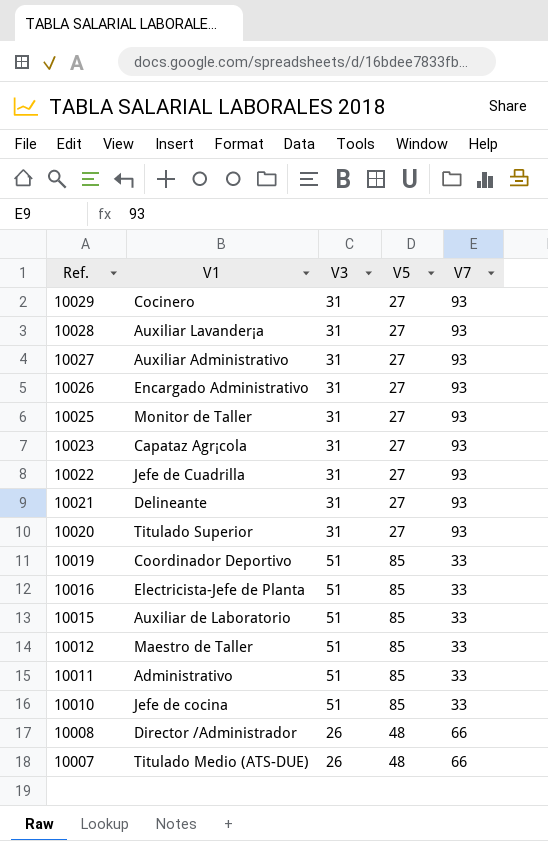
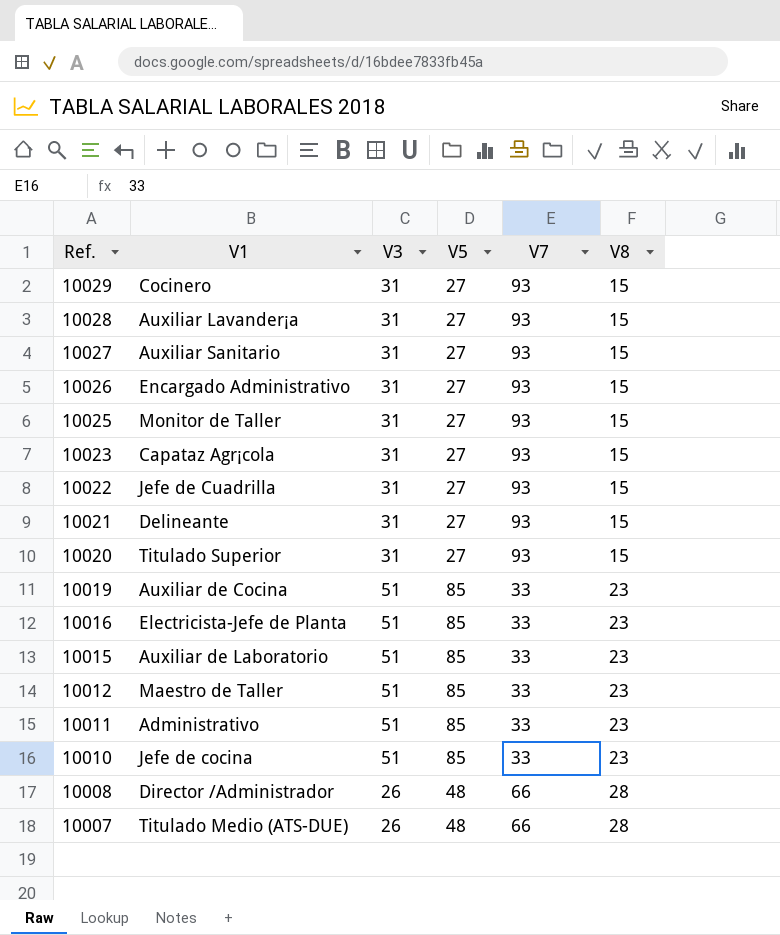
column V8 | position: none -> 6
10027 | V1: Auxiliar Administrativo -> Auxiliar Sanitario
10019 | V1: Coordinador Deportivo -> Auxiliar de Cocina

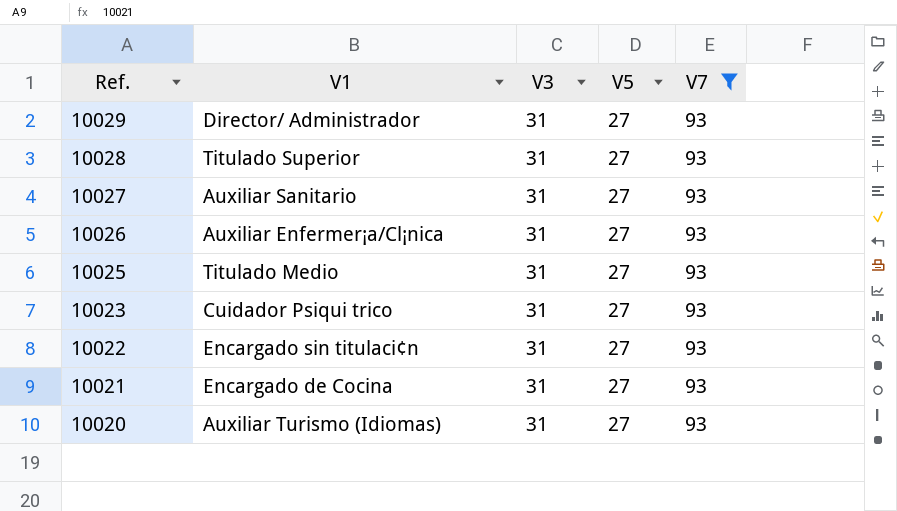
filter: none -> V7 = 93
column V8 | position: 6 -> none
10029 | V1: Cocinero -> Director/ Administrador
10028 | V1: Auxiliar Lavander¡a -> Titulado Superior
10026 | V1: Encargado Administrativo -> Auxiliar Enfermer¡a/Cl¡nica
10025 | V1: Monitor de Taller -> Titulado Medio
10023 | V1: Capataz Agr¡cola -> Cuidador Psiqui trico
10022 | V1: Jefe de Cuadrilla -> Encargado sin titulaci¢n
10021 | V1: Delineante -> Encargado de Cocina
10020 | V1: Titulado Superior -> Auxiliar Turismo (Idiomas)

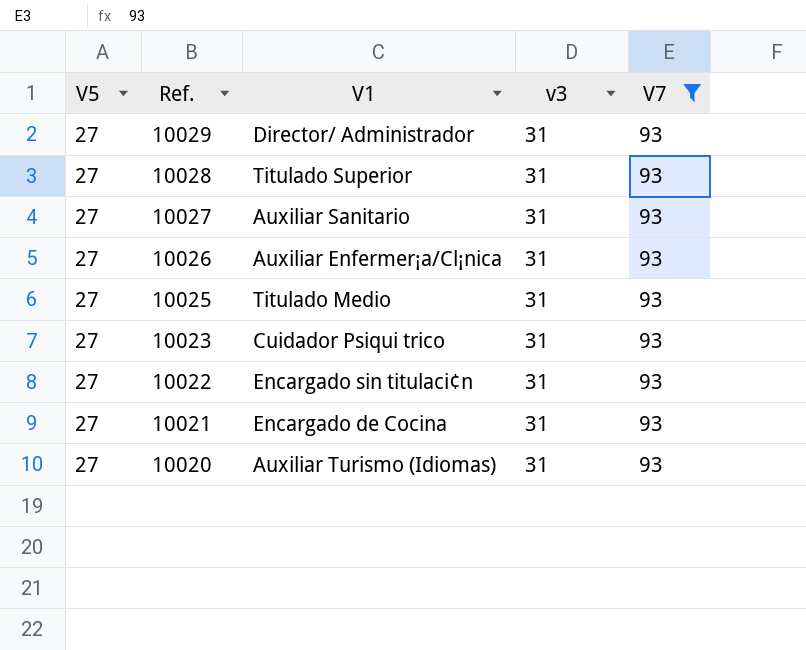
column V5 | position: 4 -> 1
column name: V3 -> v3

